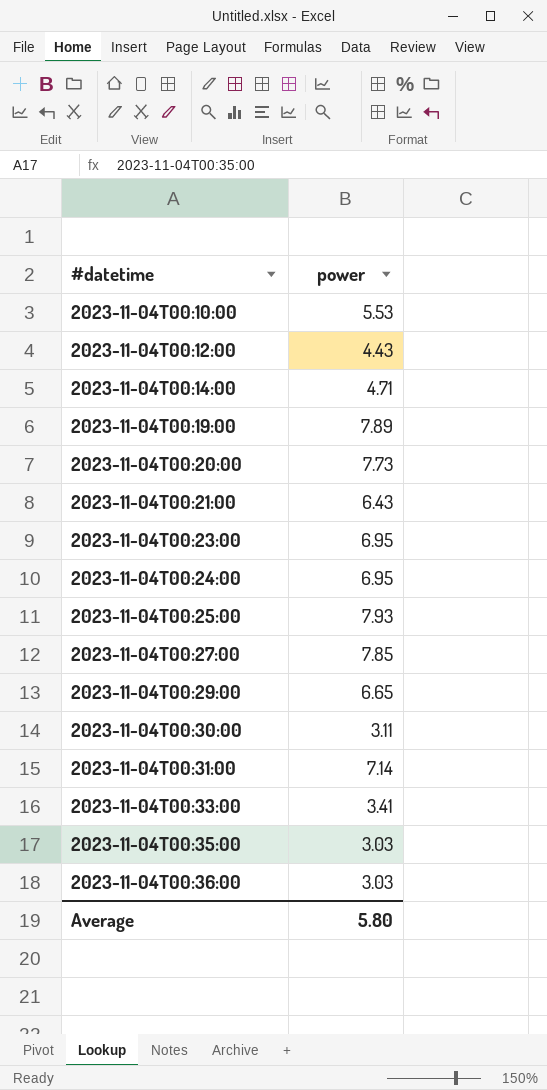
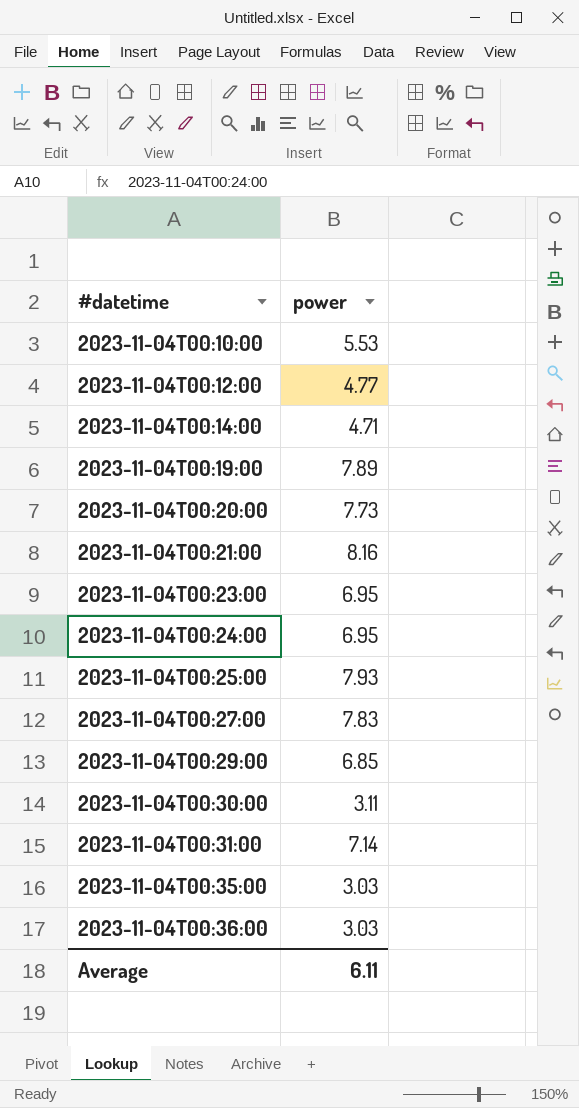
row 2023-11-04T00:33:00: 3.41 -> none
2023-11-04T00:12:00 | power: 4.43 -> 4.77
2023-11-04T00:21:00 | power: 6.43 -> 8.16
2023-11-04T00:27:00 | power: 7.85 -> 7.83
2023-11-04T00:29:00 | power: 6.65 -> 6.85
Average | power: 5.80 -> 6.11

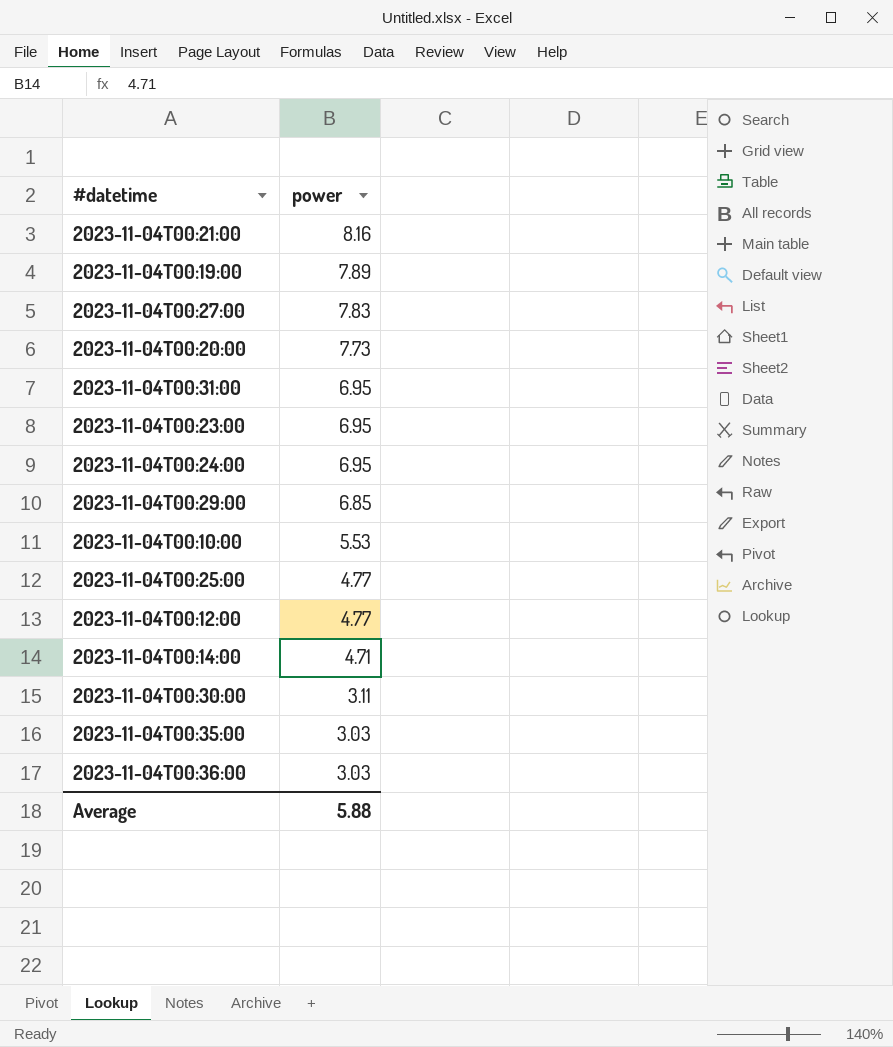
row order: #datetime ascending -> power descending
2023-11-04T00:31:00 | power: 7.14 -> 6.95
2023-11-04T00:25:00 | power: 7.93 -> 4.77
Average | power: 6.11 -> 5.88

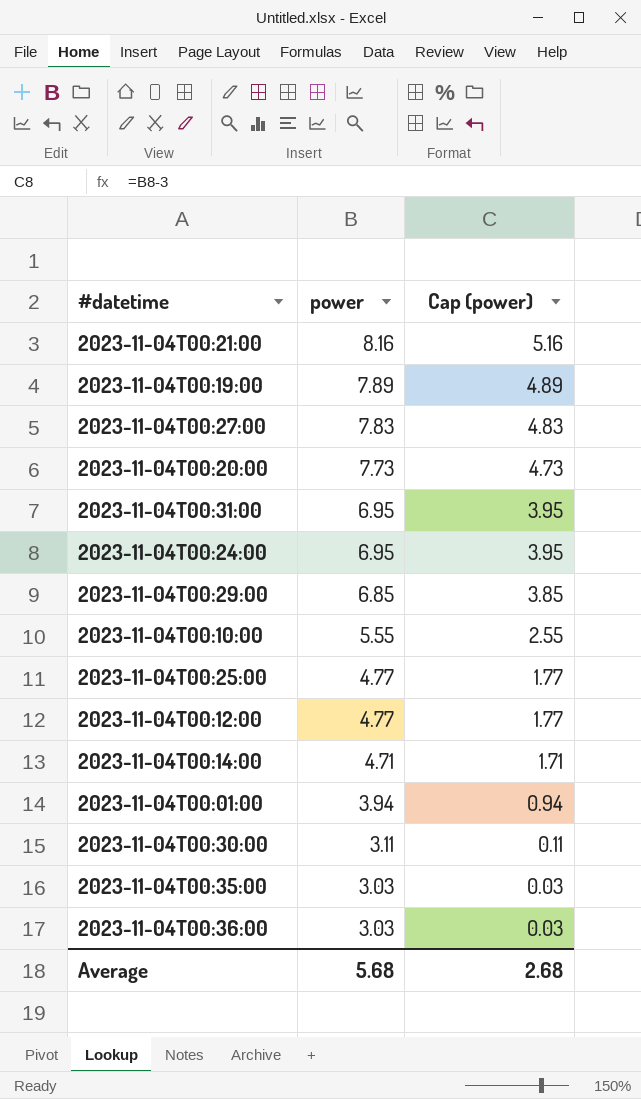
column Cap (power) | formula: none -> [power] - 3
row 2023-11-04T00:23:00: 6.95 -> none
2023-11-04T00:10:00 | power: 5.53 -> 5.55
row 2023-11-04T00:01:00: none -> 3.94 | 0.94
Average | power: 5.88 -> 5.68

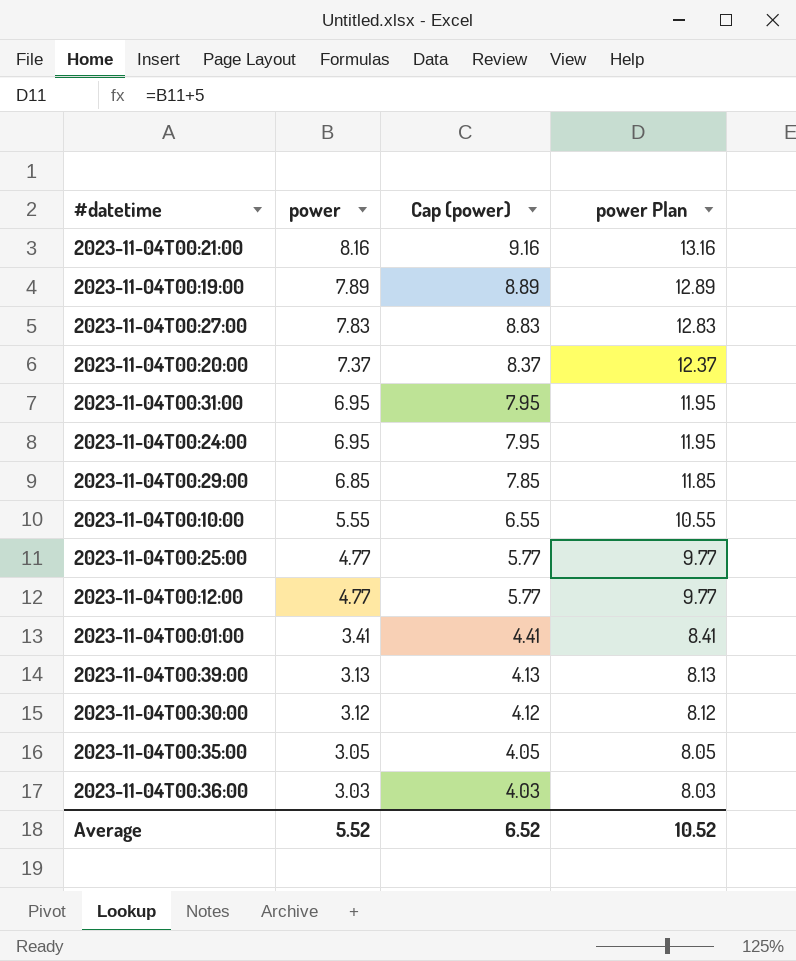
column Cap (power) | formula: [power] - 3 -> [power] + 1
column power Plan | formula: none -> [power] + 5
row 2023-11-04T00:14:00: 4.71 | 1.71 -> none
2023-11-04T00:20:00 | power: 7.73 -> 7.37
2023-11-04T00:01:00 | power: 3.94 -> 3.41
row 2023-11-04T00:39:00: none -> 3.13 | 4.13 | 8.13
2023-11-04T00:30:00 | power: 3.11 -> 3.12
2023-11-04T00:35:00 | power: 3.03 -> 3.05
Average | power: 5.68 -> 5.52
Average | Cap (power): 2.68 -> 6.52

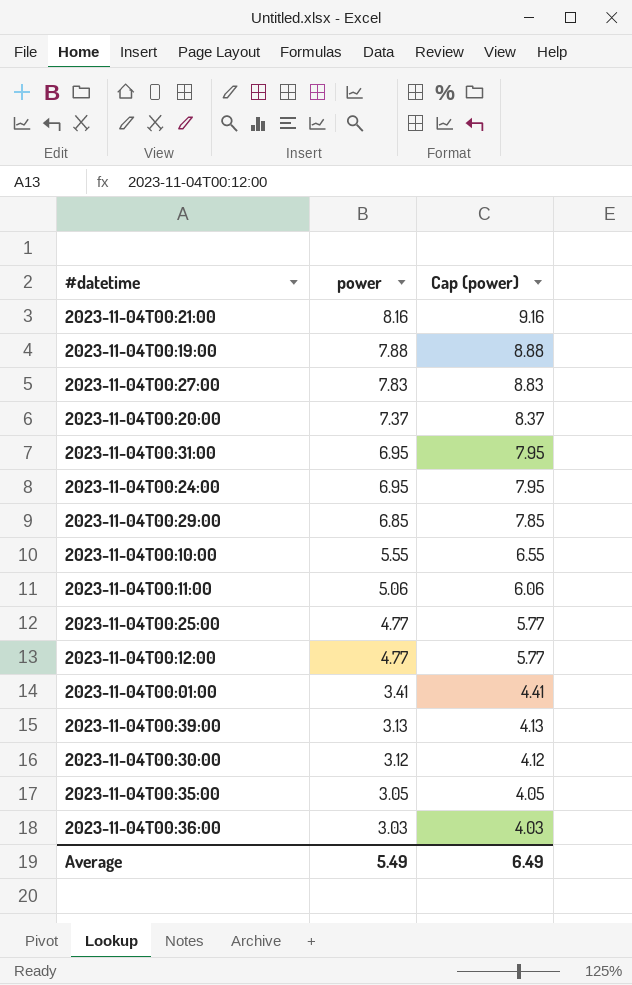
column power Plan | formula: [power] + 5 -> none
2023-11-04T00:19:00 | power: 7.89 -> 7.88
2023-11-04T00:19:00 | Cap (power): 8.89 -> 8.88
row 2023-11-04T00:11:00: none -> 5.06 | 6.06
Average | power: 5.52 -> 5.49
Average | Cap (power): 6.52 -> 6.49

